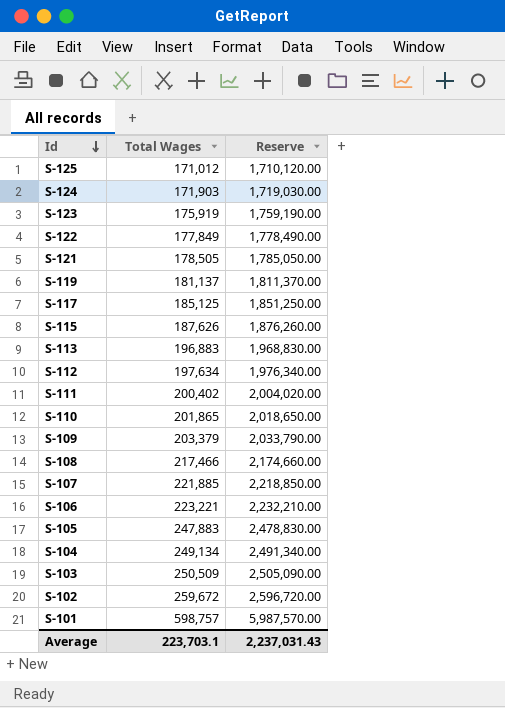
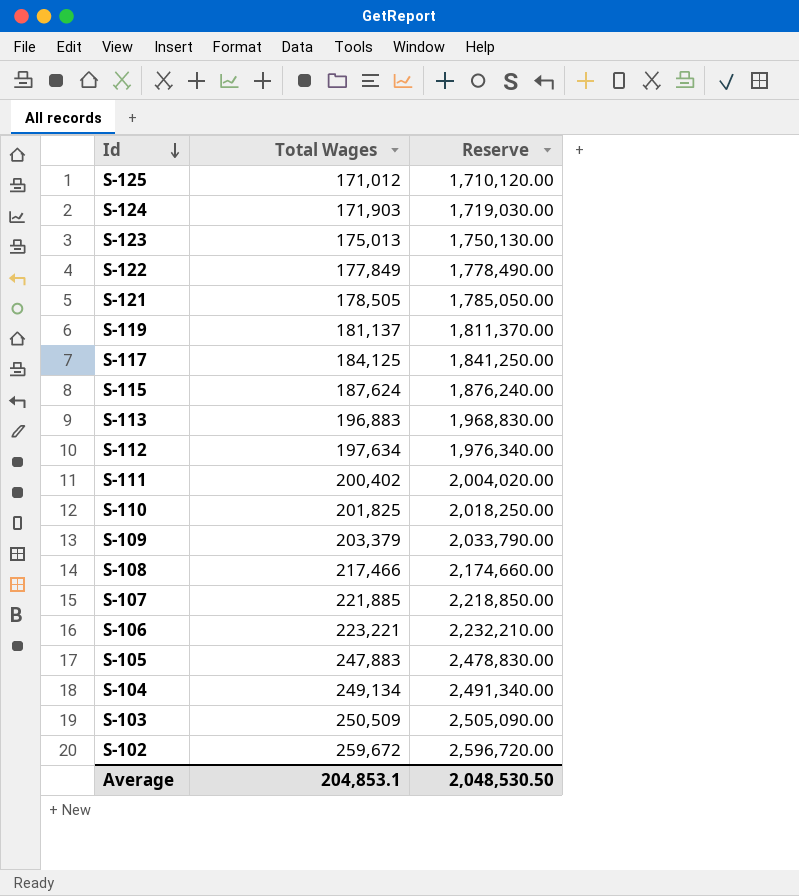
row S-101: 598,757 | 5,987,570.00 -> none
S-123 | Total Wages: 175,919 -> 175,013
S-123 | Reserve: 1,759,190.00 -> 1,750,130.00
S-117 | Total Wages: 185,125 -> 184,125
S-117 | Reserve: 1,851,250.00 -> 1,841,250.00
S-115 | Total Wages: 187,626 -> 187,624
S-115 | Reserve: 1,876,260.00 -> 1,876,240.00
S-110 | Total Wages: 201,865 -> 201,825
S-110 | Reserve: 2,018,650.00 -> 2,018,250.00
Average | Total Wages: 223,703.1 -> 204,853.1
Average | Reserve: 2,237,031.43 -> 2,048,530.50

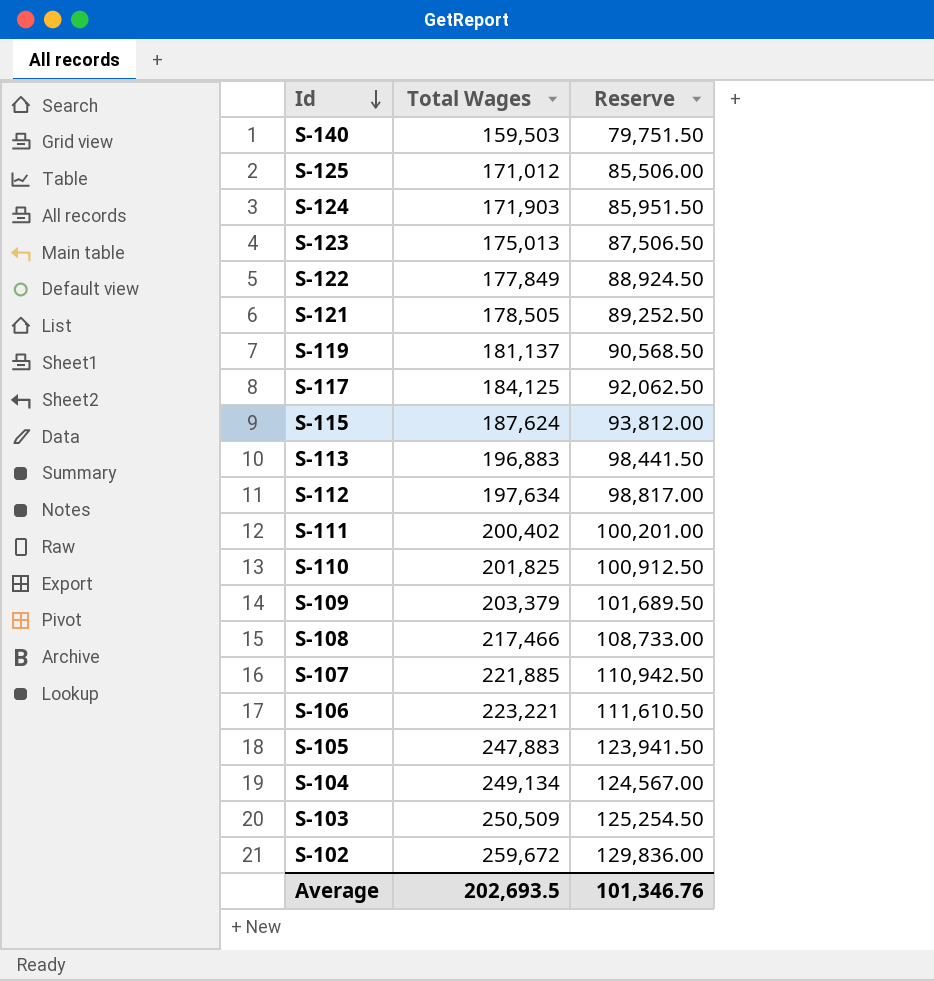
column Reserve | formula: [Total Wages] * 10 -> [Total Wages] * 0.5
row S-140: none -> 159,503 | 79,751.50
Average | Total Wages: 204,853.1 -> 202,693.5
Average | Reserve: 2,048,530.50 -> 101,346.76

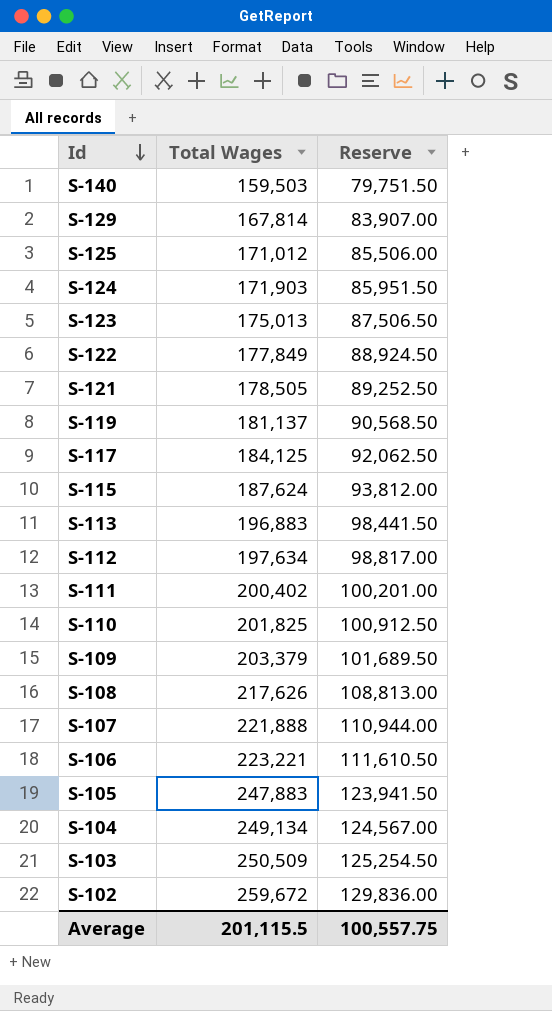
row S-129: none -> 167,814 | 83,907.00
S-108 | Total Wages: 217,466 -> 217,626
S-108 | Reserve: 108,733.00 -> 108,813.00
S-107 | Total Wages: 221,885 -> 221,888
S-107 | Reserve: 110,942.50 -> 110,944.00
Average | Total Wages: 202,693.5 -> 201,115.5
Average | Reserve: 101,346.76 -> 100,557.75

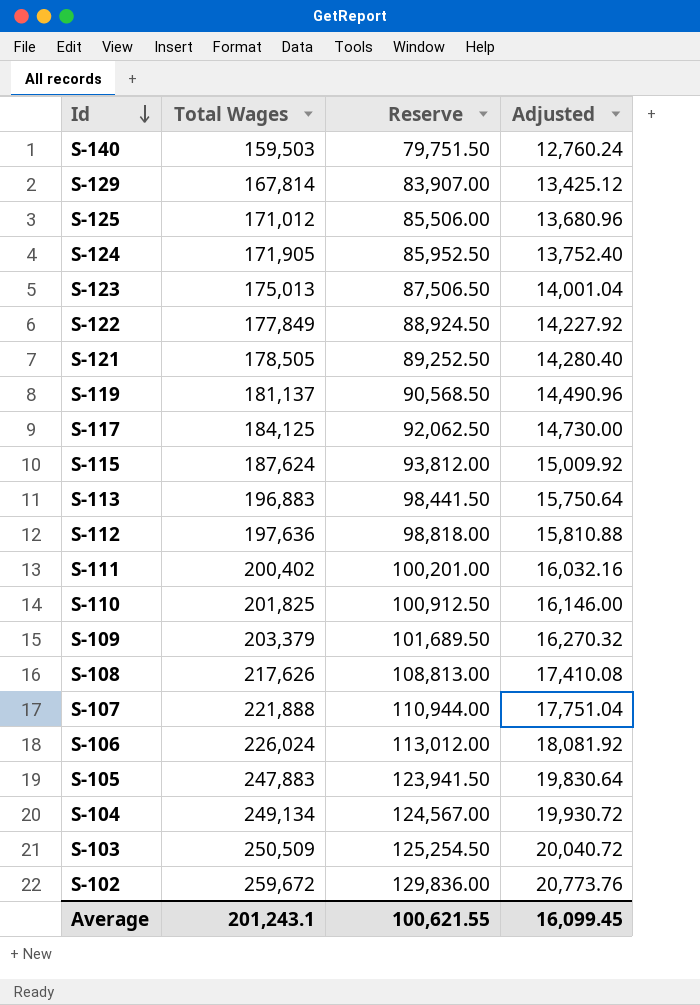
column Adjusted | formula: none -> [Total Wages] * 0.08
S-124 | Total Wages: 171,903 -> 171,905
S-124 | Reserve: 85,951.50 -> 85,952.50
S-112 | Total Wages: 197,634 -> 197,636
S-112 | Reserve: 98,817.00 -> 98,818.00
S-106 | Total Wages: 223,221 -> 226,024
S-106 | Reserve: 111,610.50 -> 113,012.00
Average | Total Wages: 201,115.5 -> 201,243.1
Average | Reserve: 100,557.75 -> 100,621.55

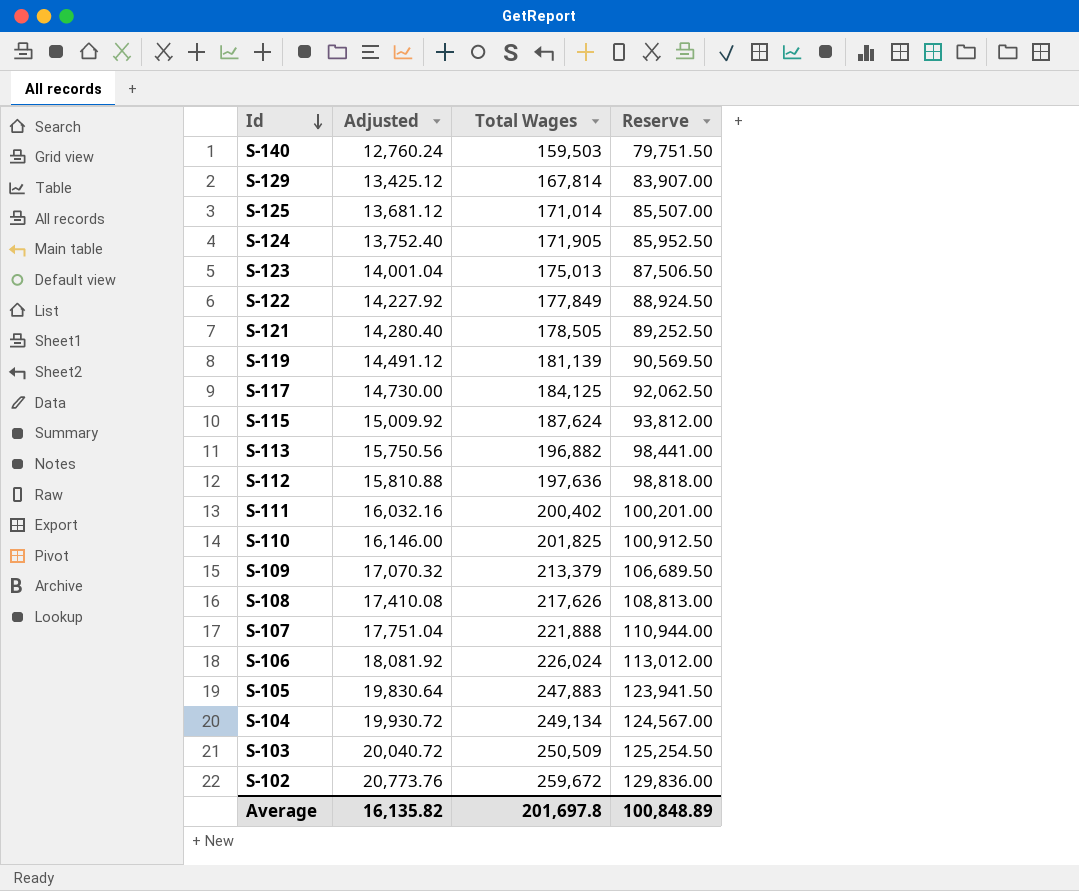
column Adjusted | position: 4 -> 2
S-125 | Adjusted: 13,680.96 -> 13,681.12
S-125 | Total Wages: 171,012 -> 171,014
S-125 | Reserve: 85,506.00 -> 85,507.00
S-119 | Adjusted: 14,490.96 -> 14,491.12
S-119 | Total Wages: 181,137 -> 181,139
S-119 | Reserve: 90,568.50 -> 90,569.50
S-113 | Adjusted: 15,750.64 -> 15,750.56
S-113 | Total Wages: 196,883 -> 196,882
S-113 | Reserve: 98,441.50 -> 98,441.00
S-109 | Adjusted: 16,270.32 -> 17,070.32
S-109 | Total Wages: 203,379 -> 213,379
S-109 | Reserve: 101,689.50 -> 106,689.50
Average | Adjusted: 16,099.45 -> 16,135.82
Average | Total Wages: 201,243.1 -> 201,697.8
Average | Reserve: 100,621.55 -> 100,848.89

